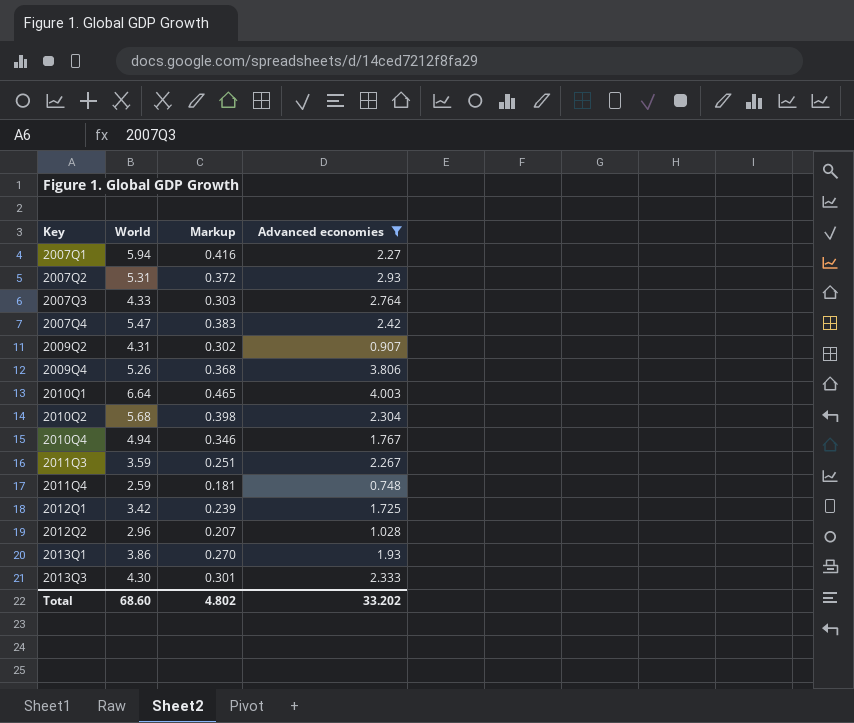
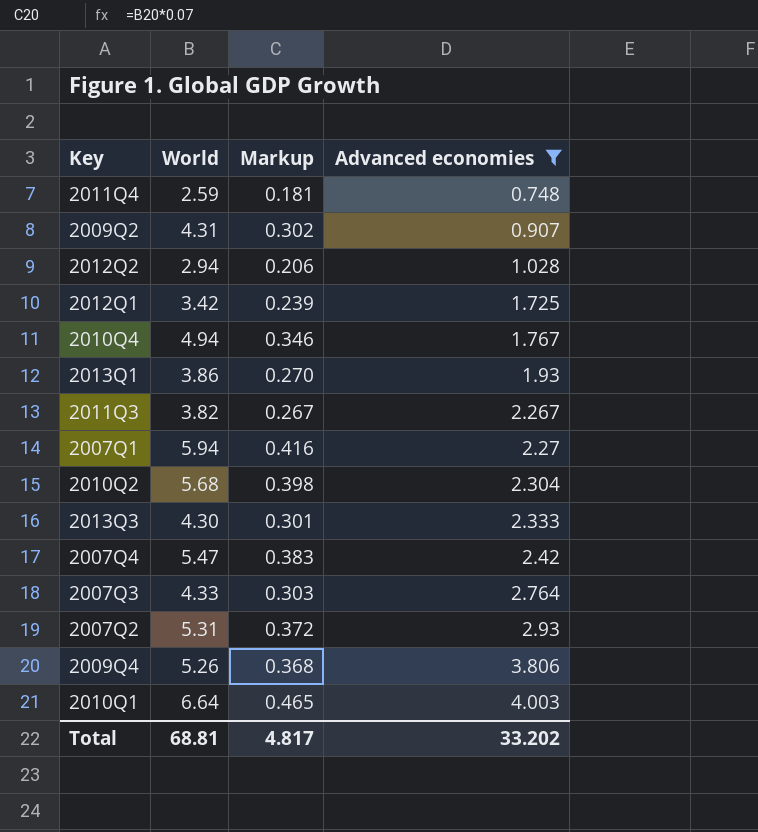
row order: Key ascending -> Advanced economies ascending
2012Q2 | World: 2.96 -> 2.94
2012Q2 | Markup: 0.207 -> 0.206
2011Q3 | World: 3.59 -> 3.82
2011Q3 | Markup: 0.251 -> 0.267
Total | World: 68.60 -> 68.81
Total | Markup: 4.802 -> 4.817

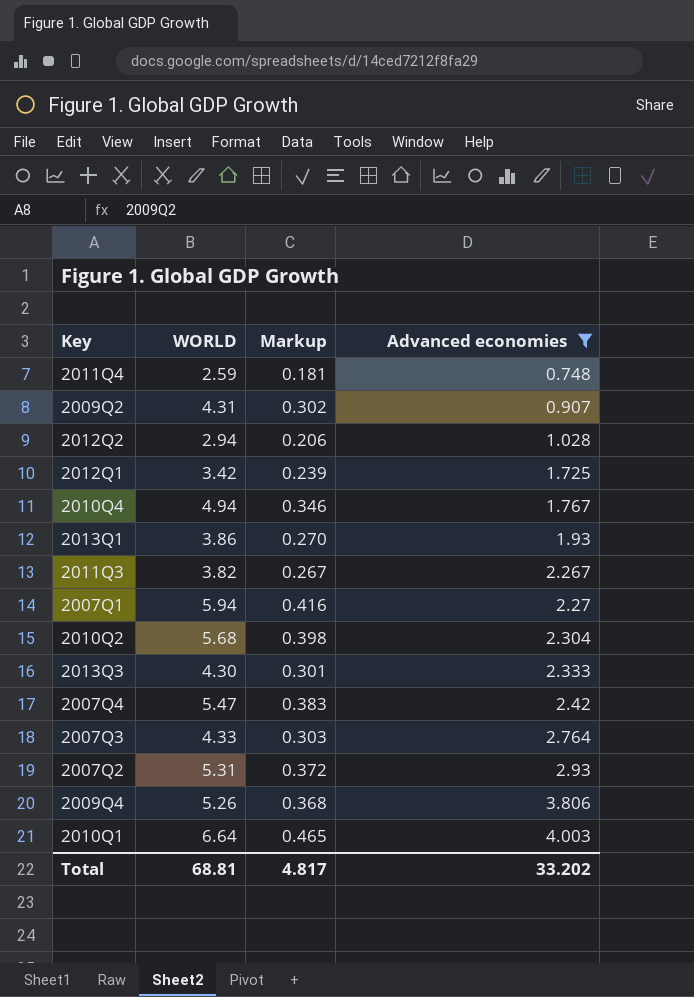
column name: World -> WORLD

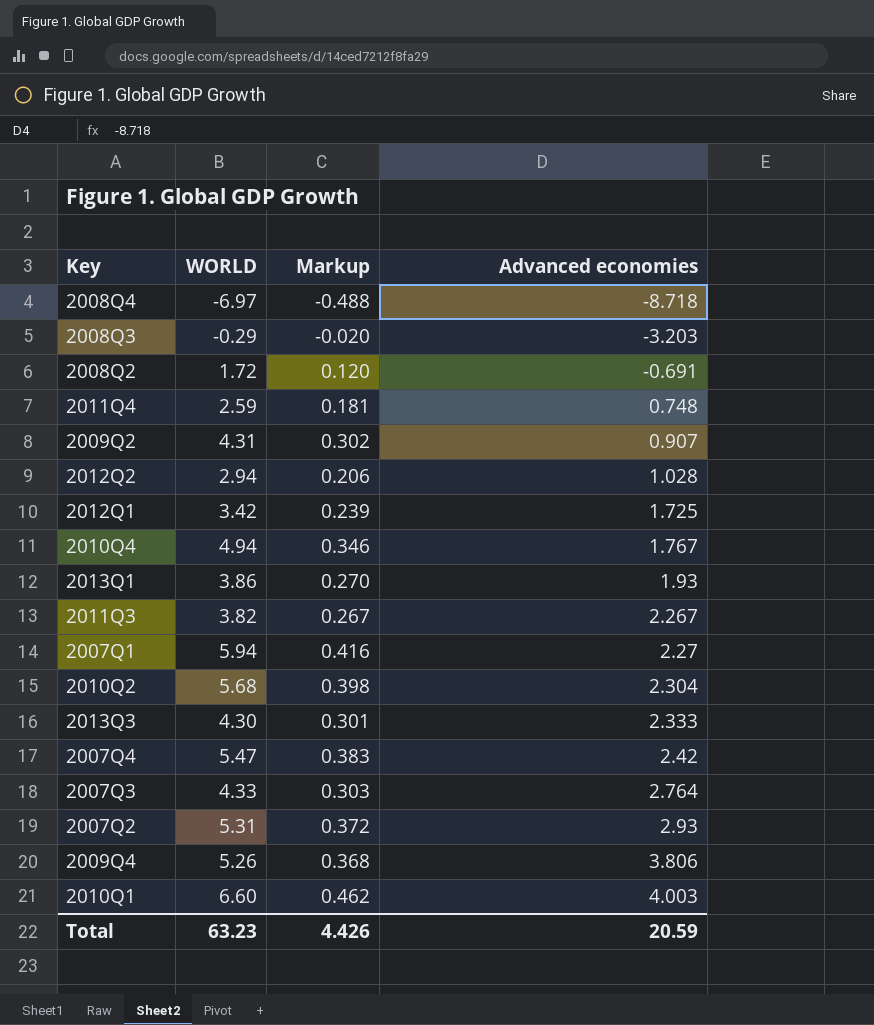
filter: Advanced economies >= 0.748 -> none
2010Q1 | WORLD: 6.64 -> 6.60
2010Q1 | Markup: 0.465 -> 0.462
Total | WORLD: 68.81 -> 63.23
Total | Markup: 4.817 -> 4.426
Total | Advanced economies: 33.202 -> 20.59

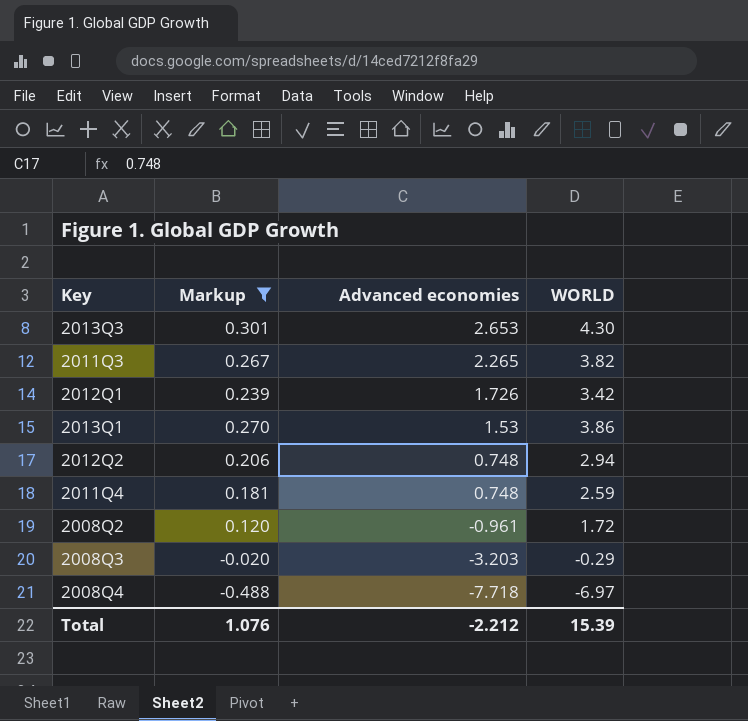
filter: none -> Markup <= 0.301
row order: Advanced economies ascending -> Advanced economies descending
column WORLD | position: 2 -> 4
2013Q3 | Advanced economies: 2.333 -> 2.653
2011Q3 | Advanced economies: 2.267 -> 2.265
2012Q1 | Advanced economies: 1.725 -> 1.726
2013Q1 | Advanced economies: 1.93 -> 1.53
2012Q2 | Advanced economies: 1.028 -> 0.748
2008Q2 | Advanced economies: -0.691 -> -0.961
2008Q4 | Advanced economies: -8.718 -> -7.718
Total | Markup: 4.426 -> 1.076
Total | Advanced economies: 20.59 -> -2.212
Total | WORLD: 63.23 -> 15.39

